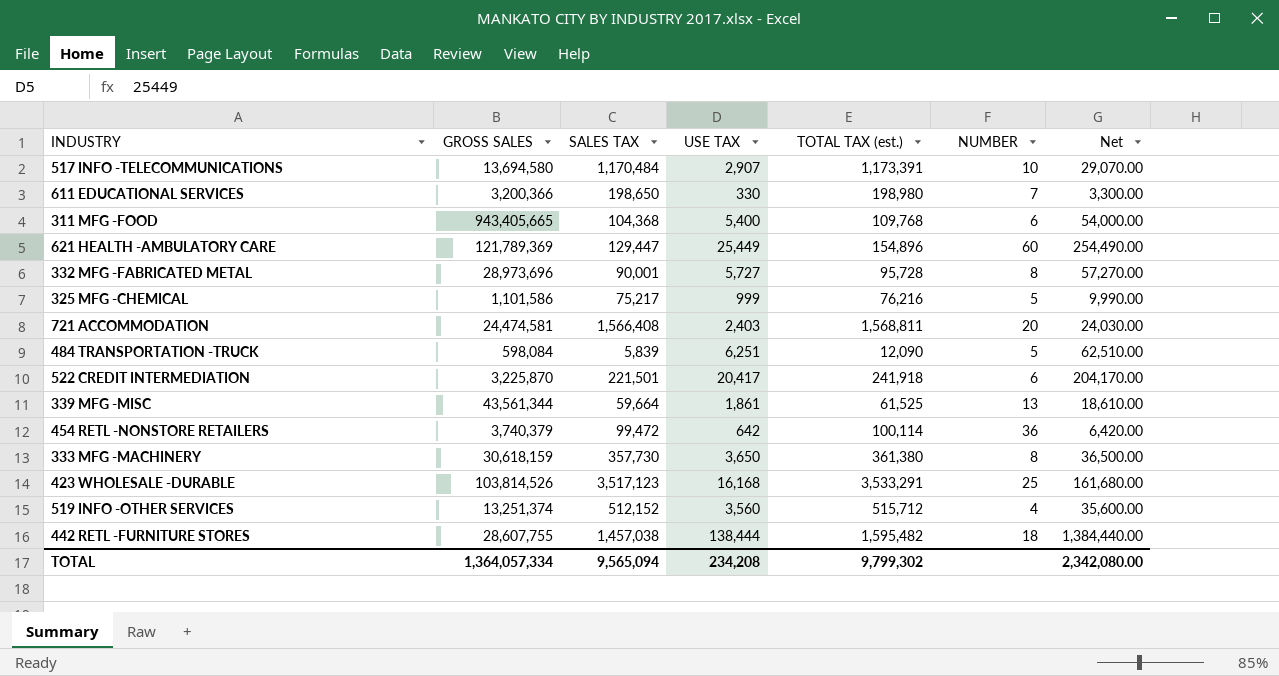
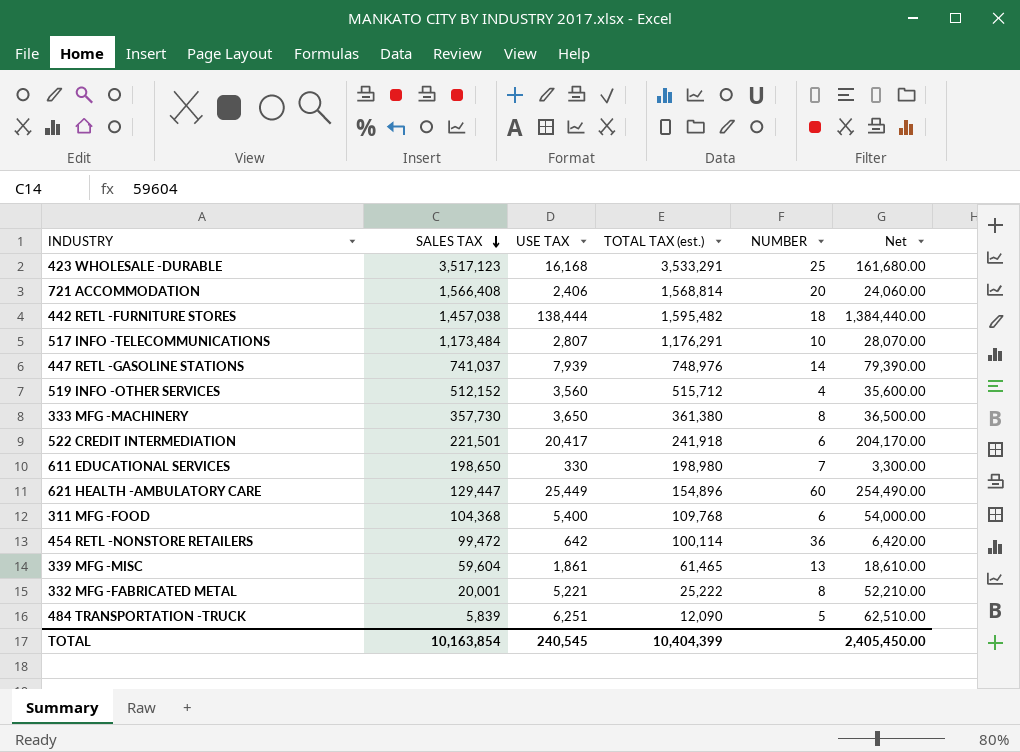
row order: none -> SALES TAX descending
column GROSS SALES | position: 2 -> none
row 325 MFG -CHEMICAL: 1,101,586 | 75,217 | 999 | 76,216 | 5 | 9,990.00 -> none
721 ACCOMMODATION | USE TAX: 2,403 -> 2,406
721 ACCOMMODATION | TOTAL TAX (est.): 1,568,811 -> 1,568,814
721 ACCOMMODATION | Net: 24,030.00 -> 24,060.00
517 INFO -TELECOMMUNICATIONS | SALES TAX: 1,170,484 -> 1,173,484
517 INFO -TELECOMMUNICATIONS | USE TAX: 2,907 -> 2,807
517 INFO -TELECOMMUNICATIONS | TOTAL TAX (est.): 1,173,391 -> 1,176,291
517 INFO -TELECOMMUNICATIONS | Net: 29,070.00 -> 28,070.00
row 447 RETL -GASOLINE STATIONS: none -> 741,037 | 7,939 | 748,976 | 14 | 79,390.00
339 MFG -MISC | SALES TAX: 59,664 -> 59,604
339 MFG -MISC | TOTAL TAX (est.): 61,525 -> 61,465
332 MFG -FABRICATED METAL | SALES TAX: 90,001 -> 20,001
332 MFG -FABRICATED METAL | USE TAX: 5,727 -> 5,221
332 MFG -FABRICATED METAL | TOTAL TAX (est.): 95,728 -> 25,222
332 MFG -FABRICATED METAL | Net: 57,270.00 -> 52,210.00
TOTAL | SALES TAX: 9,565,094 -> 10,163,854
TOTAL | USE TAX: 234,208 -> 240,545
TOTAL | TOTAL TAX (est.): 9,799,302 -> 10,404,399
TOTAL | Net: 2,342,080.00 -> 2,405,450.00

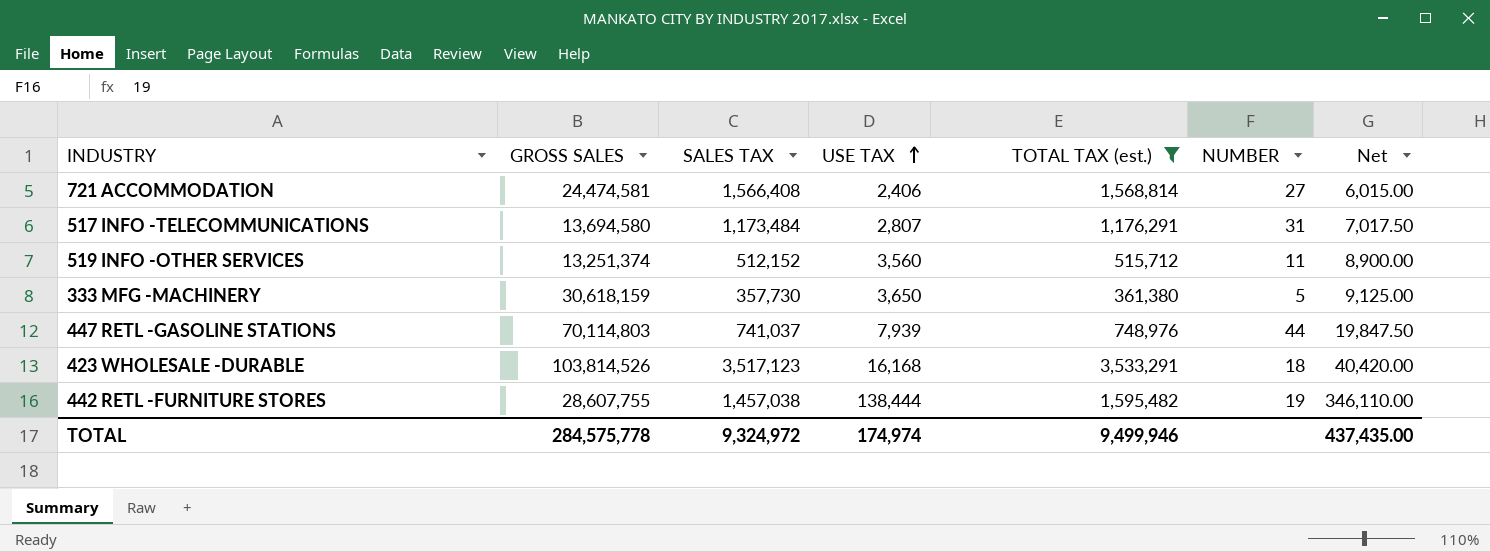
filter: none -> TOTAL TAX (est.) >= 361,380
row order: SALES TAX descending -> USE TAX ascending
column GROSS SALES | position: none -> 2
column Net | formula: [USE TAX] * 10 -> [USE TAX] * 2.5
721 ACCOMMODATION | NUMBER: 20 -> 27
517 INFO -TELECOMMUNICATIONS | NUMBER: 10 -> 31
519 INFO -OTHER SERVICES | NUMBER: 4 -> 11
333 MFG -MACHINERY | NUMBER: 8 -> 5
447 RETL -GASOLINE STATIONS | NUMBER: 14 -> 44
423 WHOLESALE -DURABLE | NUMBER: 25 -> 18
442 RETL -FURNITURE STORES | NUMBER: 18 -> 19
TOTAL | SALES TAX: 10,163,854 -> 9,324,972
TOTAL | USE TAX: 240,545 -> 174,974
TOTAL | TOTAL TAX (est.): 10,404,399 -> 9,499,946
TOTAL | Net: 2,405,450.00 -> 437,435.00

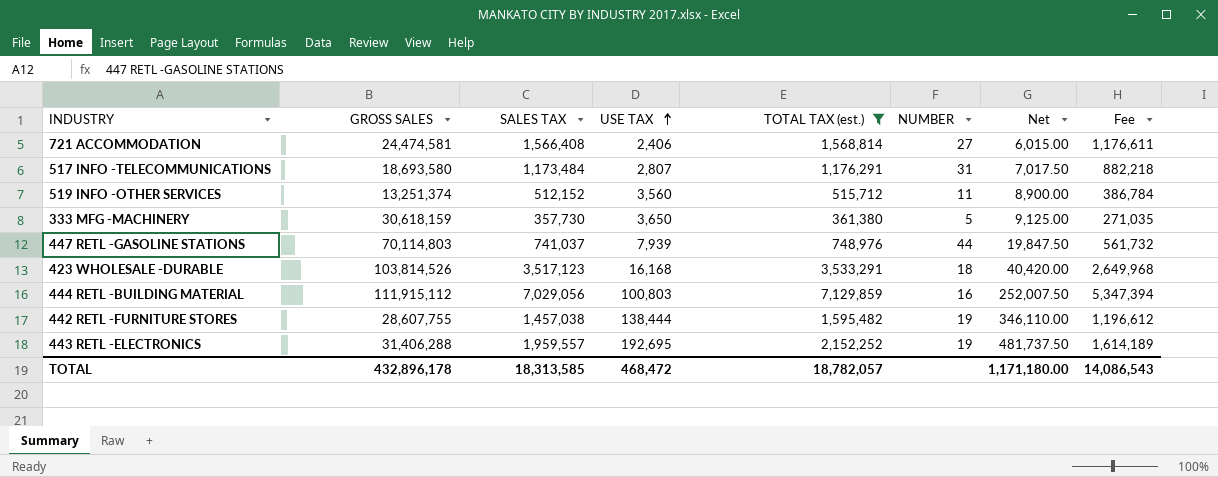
column Fee | formula: none -> [TOTAL TAX (est.)] * 0.75
517 INFO -TELECOMMUNICATIONS | GROSS SALES: 13,694,580 -> 18,693,580
row 444 RETL -BUILDING MATERIAL: none -> 111,915,112 | 7,029,056 | 100,803 | 7,129,859 | 16 | 252,007.50 | 5,347,394
row 443 RETL -ELECTRONICS: none -> 31,406,288 | 1,959,557 | 192,695 | 2,152,252 | 19 | 481,737.50 | 1,614,189
TOTAL | GROSS SALES: 284,575,778 -> 432,896,178
TOTAL | SALES TAX: 9,324,972 -> 18,313,585
TOTAL | USE TAX: 174,974 -> 468,472
TOTAL | TOTAL TAX (est.): 9,499,946 -> 18,782,057
TOTAL | Net: 437,435.00 -> 1,171,180.00

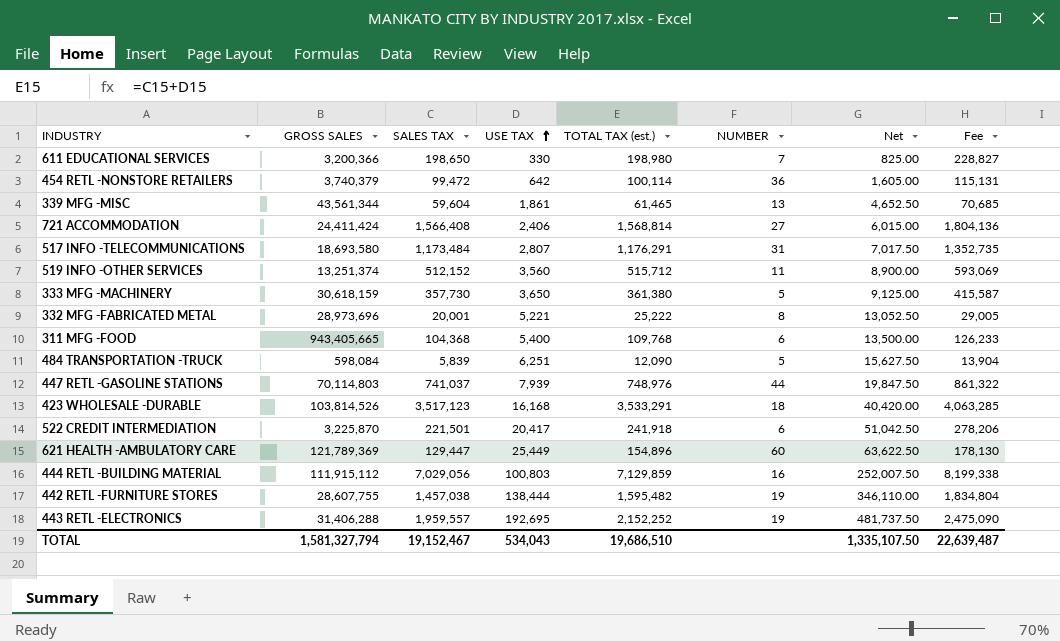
filter: TOTAL TAX (est.) >= 361,380 -> none
column Fee | formula: [TOTAL TAX (est.)] * 0.75 -> [TOTAL TAX (est.)] * 1.15
721 ACCOMMODATION | GROSS SALES: 24,474,581 -> 24,411,424
TOTAL | GROSS SALES: 432,896,178 -> 1,581,327,794
TOTAL | SALES TAX: 18,313,585 -> 19,152,467
TOTAL | USE TAX: 468,472 -> 534,043
TOTAL | TOTAL TAX (est.): 18,782,057 -> 19,686,510
TOTAL | Net: 1,171,180.00 -> 1,335,107.50
TOTAL | Fee: 14,086,543 -> 22,639,487

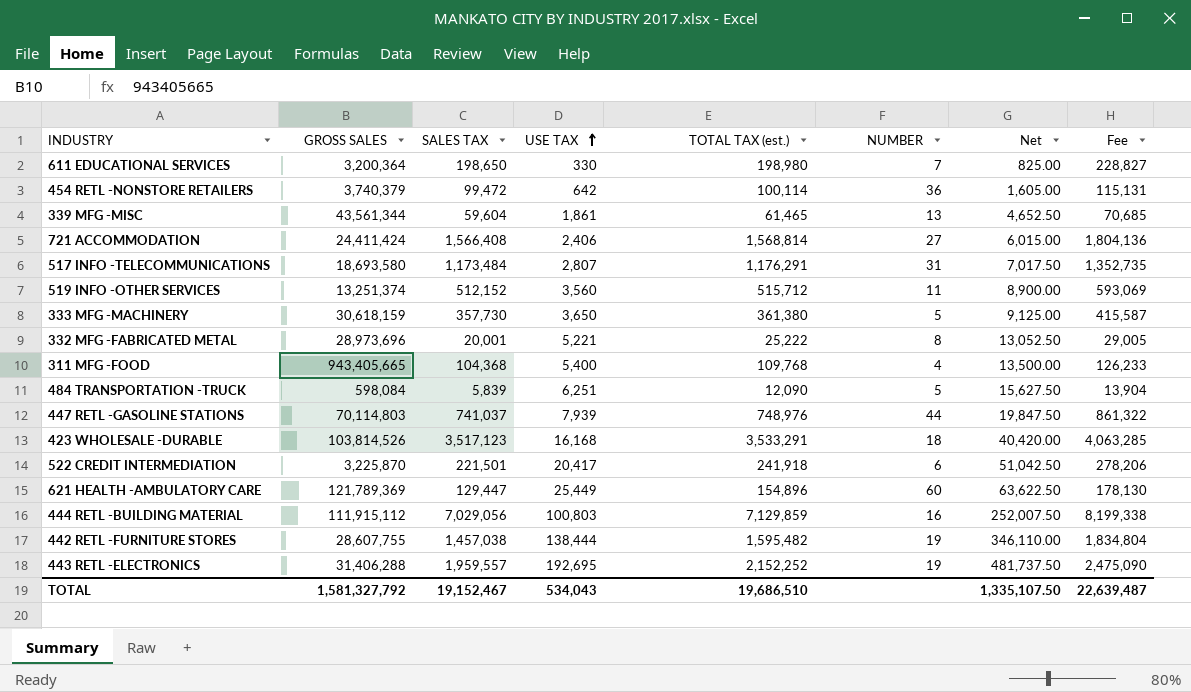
611 EDUCATIONAL SERVICES | GROSS SALES: 3,200,366 -> 3,200,364
311 MFG -FOOD | NUMBER: 6 -> 4
TOTAL | GROSS SALES: 1,581,327,794 -> 1,581,327,792

